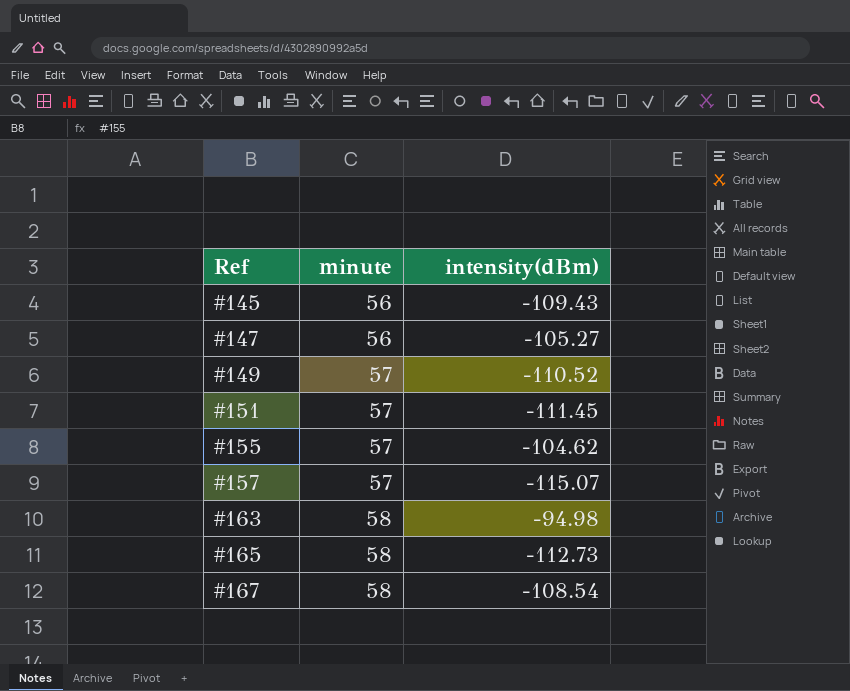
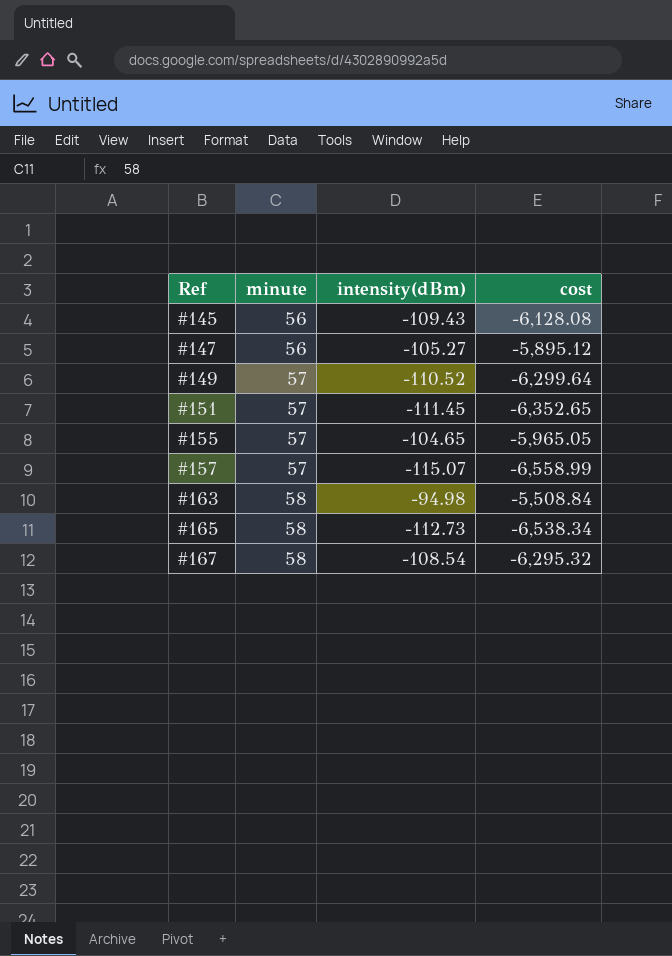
column cost | formula: none -> [minute] * [intensity(dBm)]
#155 | intensity(dBm): -104.62 -> -104.65

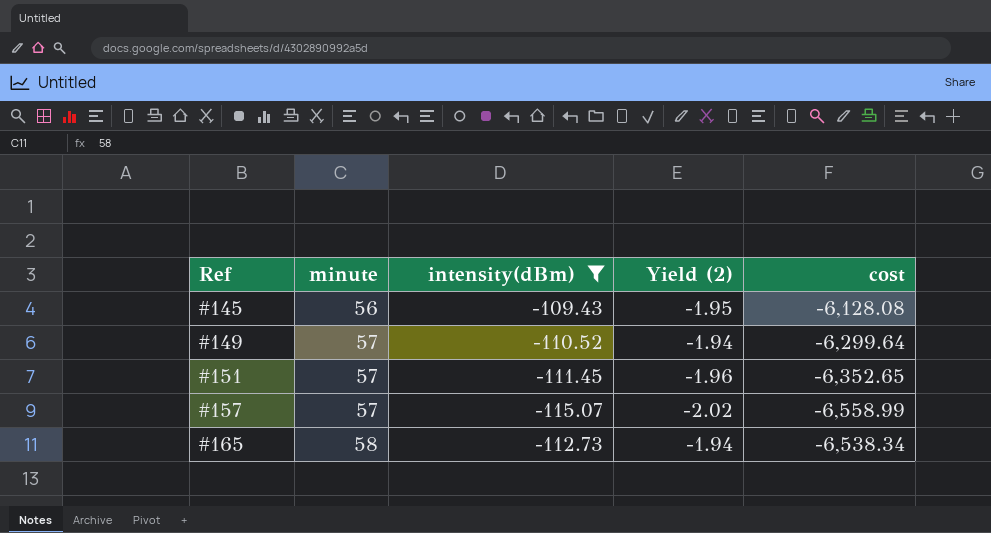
filter: none -> intensity(dBm) <= -109.43
column Yield (2) | formula: none -> [intensity(dBm)] / [minute]

